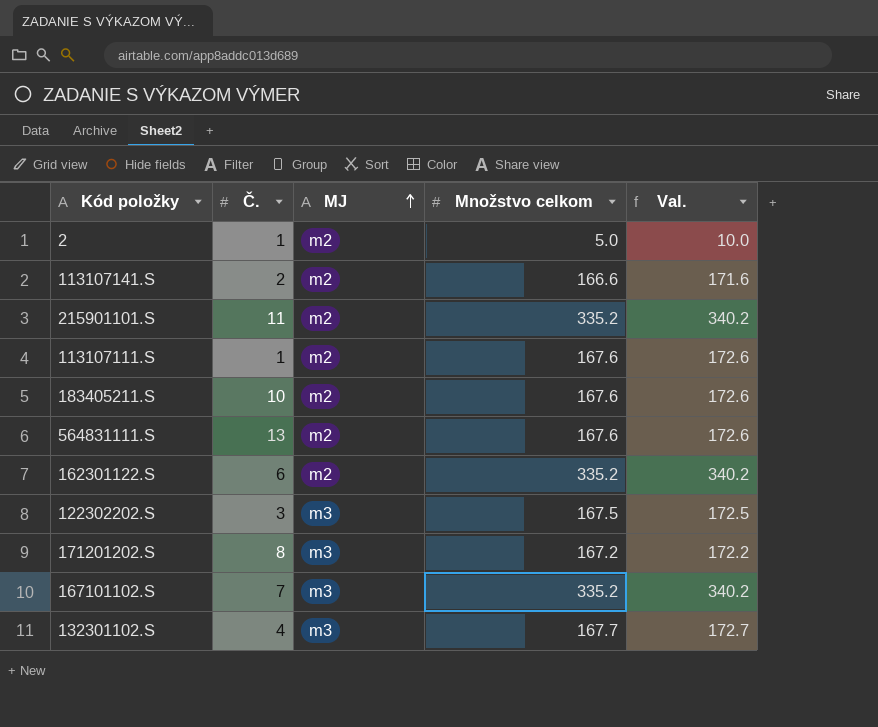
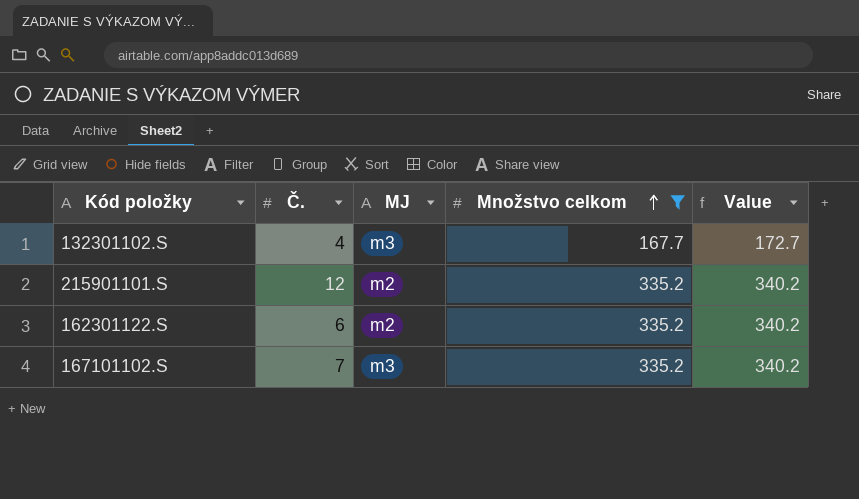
filter: none -> Množstvo celkom >= 167.7
row order: MJ ascending -> Množstvo celkom ascending
column name: Val. -> Value
215901101.S | Č.: 11 -> 12

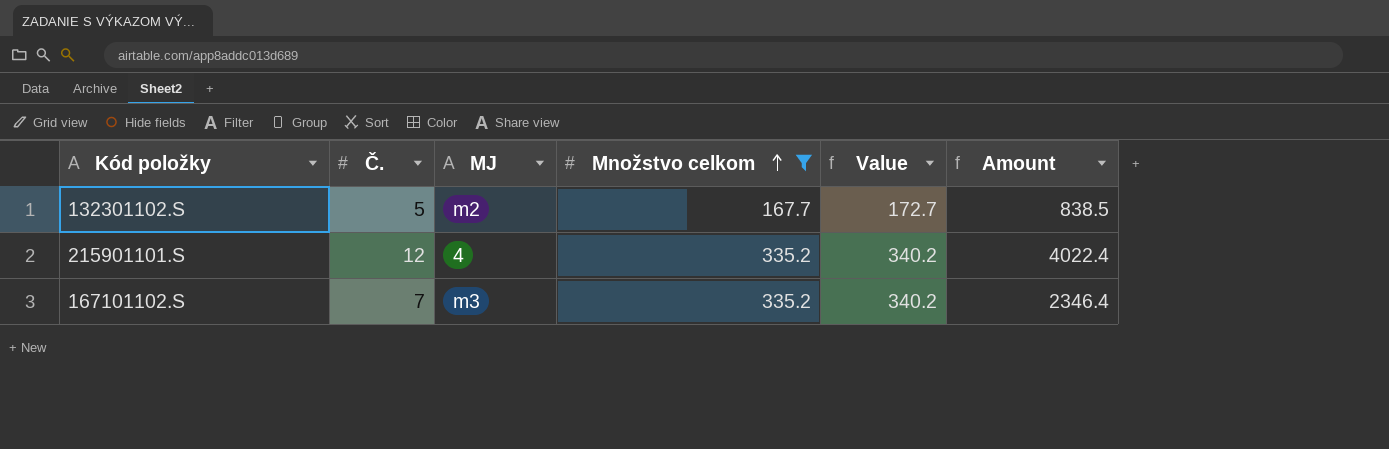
column Amount | formula: none -> [Č.] * [Množstvo celkom]
row 162301122.S: 6 | m2 | 335.2 | 340.2 -> none
132301102.S | Č.: 4 -> 5
132301102.S | MJ: m3 -> m2
215901101.S | MJ: m2 -> 4

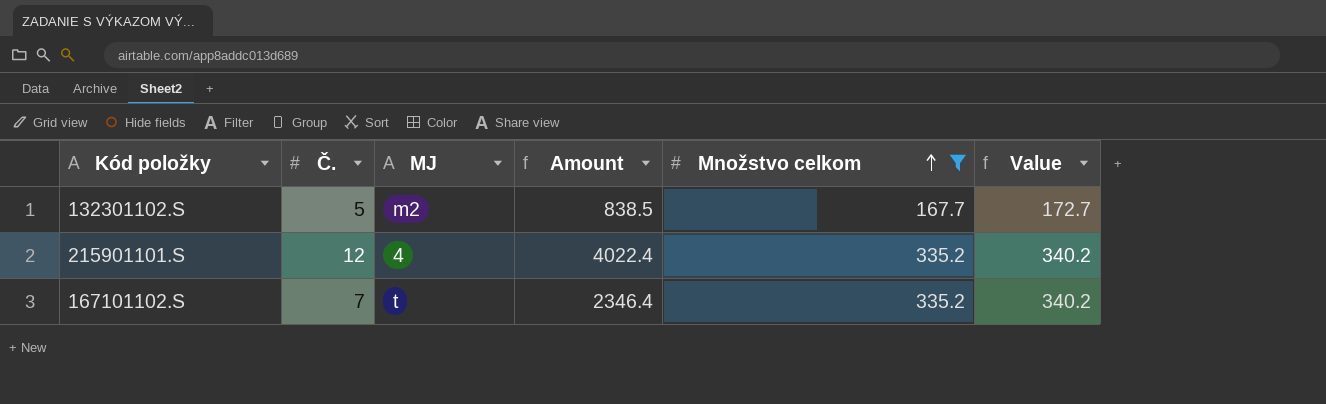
column Amount | position: 6 -> 4
167101102.S | MJ: m3 -> t

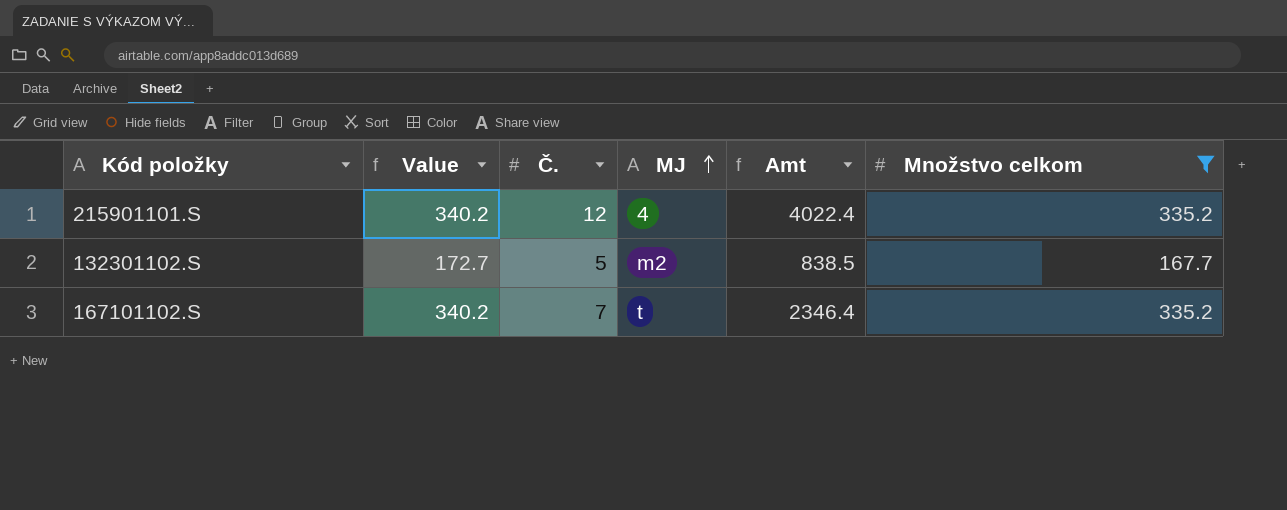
row order: Množstvo celkom ascending -> MJ ascending
column Value | position: 6 -> 2
column name: Amount -> Amt

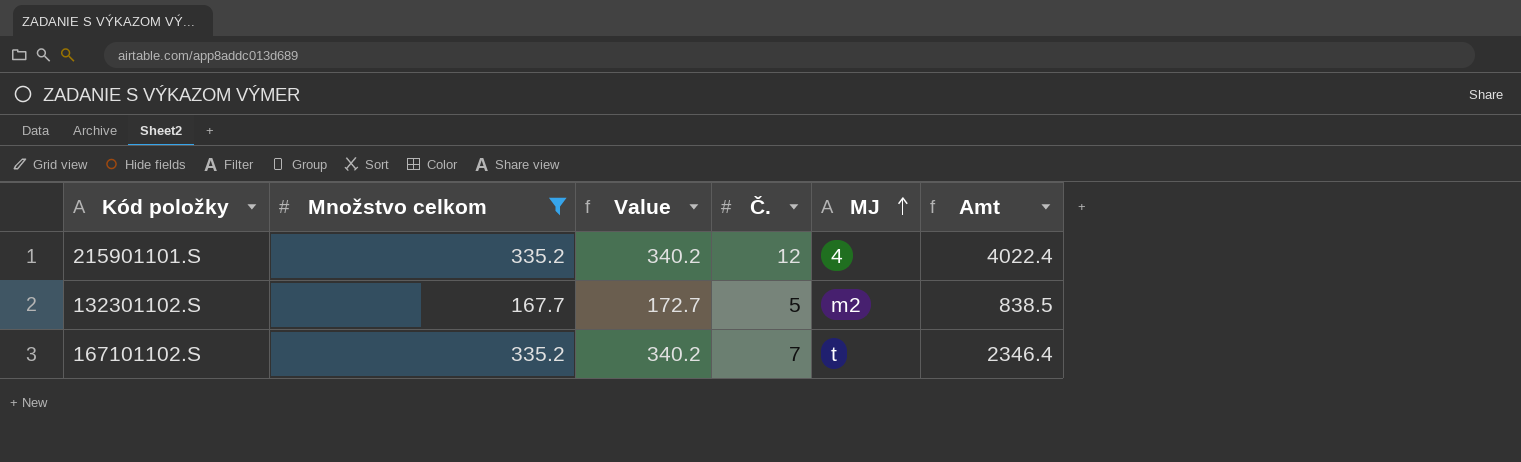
column Množstvo celkom | position: 6 -> 2

